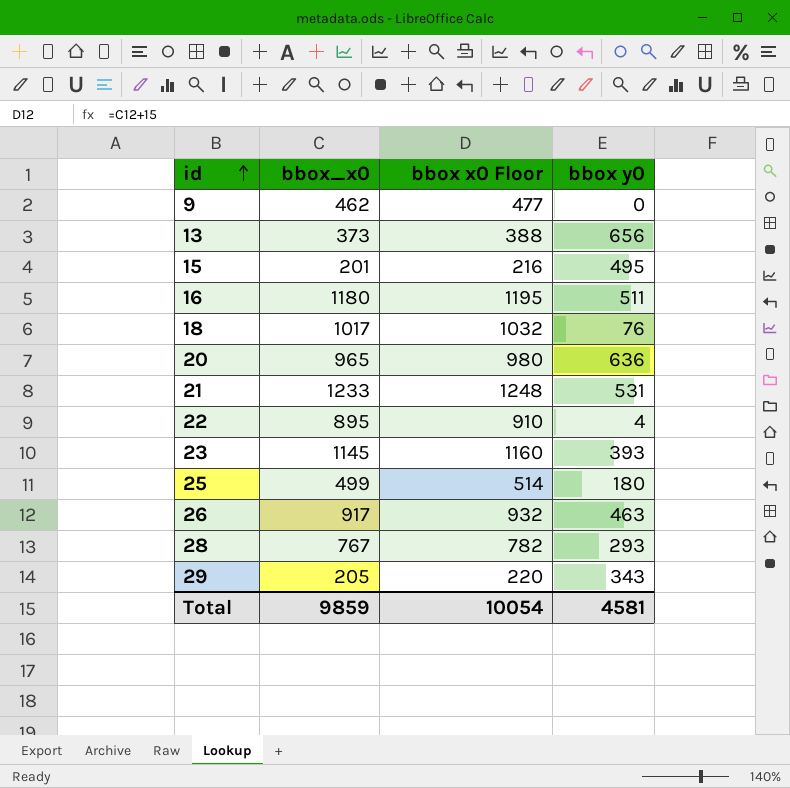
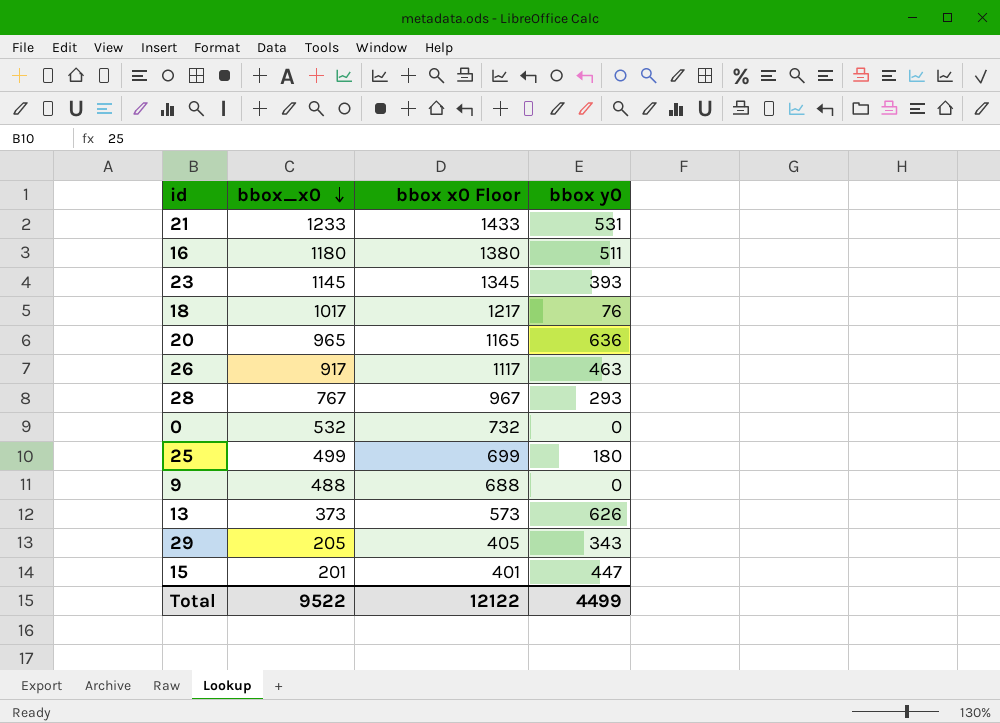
row order: id ascending -> bbox_x0 descending
column bbox x0 Floor | formula: [bbox_x0] + 15 -> [bbox_x0] + 200
row 22: 895 | 910 | 4 -> none
row 0: none -> 532 | 732 | 0
9 | bbox_x0: 462 -> 488
13 | bbox y0: 656 -> 626
15 | bbox y0: 495 -> 447
Total | bbox_x0: 9859 -> 9522
Total | bbox x0 Floor: 10054 -> 12122
Total | bbox y0: 4581 -> 4499

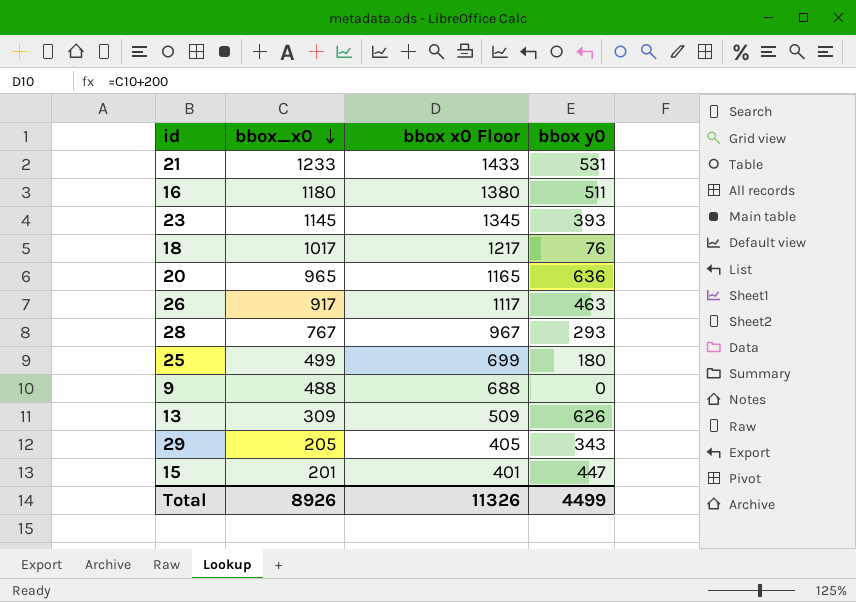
row 0: 532 | 732 | 0 -> none
13 | bbox_x0: 373 -> 309
13 | bbox x0 Floor: 573 -> 509
Total | bbox_x0: 9522 -> 8926
Total | bbox x0 Floor: 12122 -> 11326

